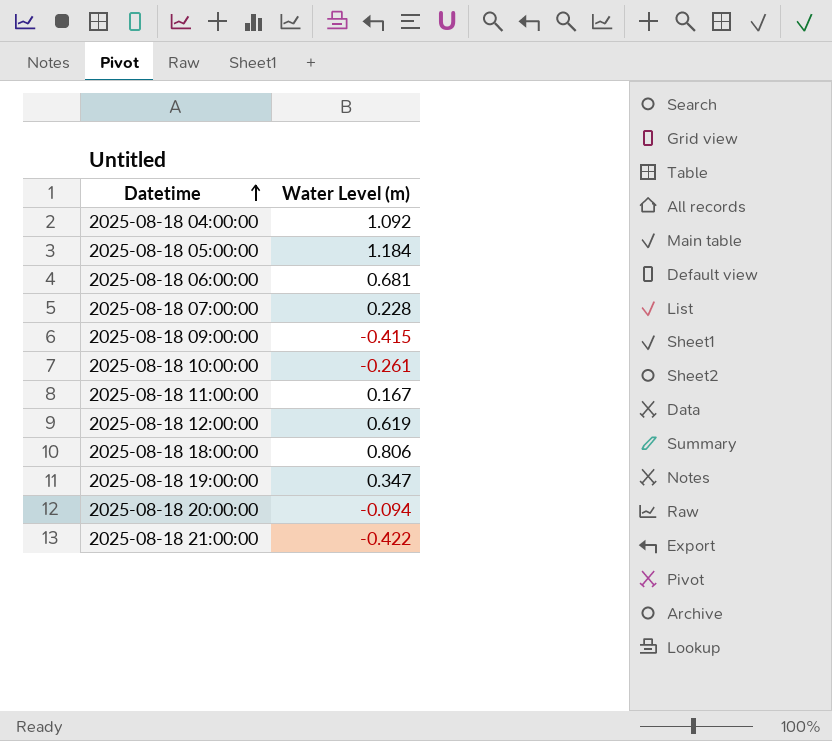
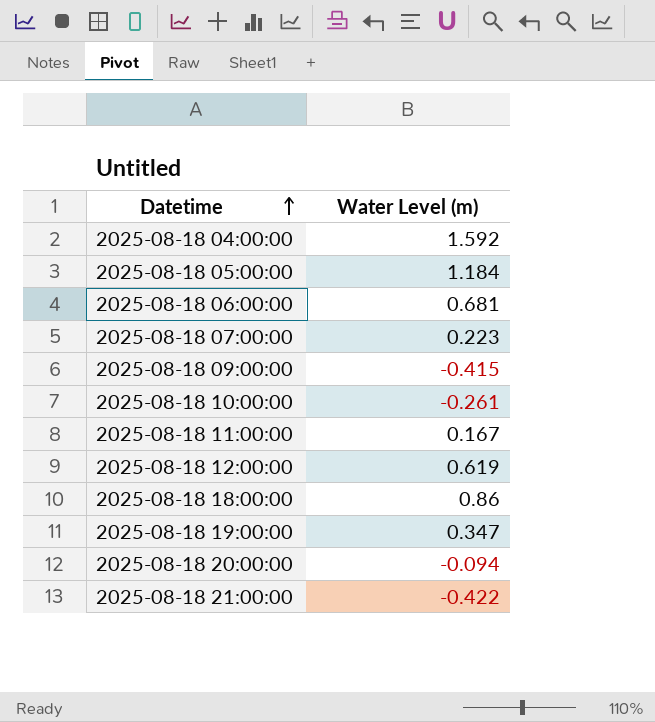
2025-08-18 04:00:00 | Water Level (m): 1.092 -> 1.592
2025-08-18 07:00:00 | Water Level (m): 0.228 -> 0.223
2025-08-18 18:00:00 | Water Level (m): 0.806 -> 0.86

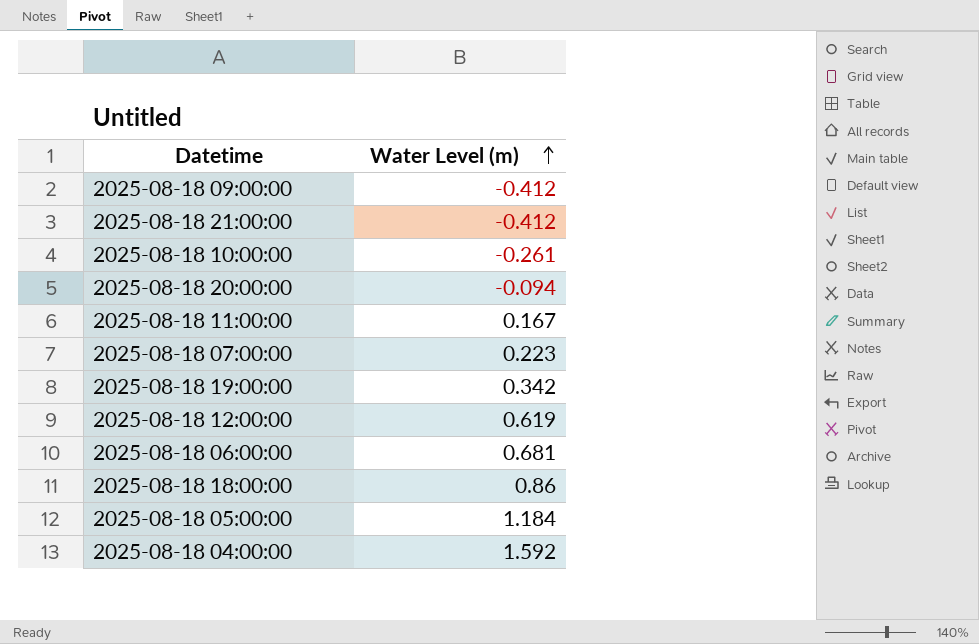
row order: Datetime ascending -> Water Level (m) ascending
2025-08-18 09:00:00 | Water Level (m): -0.415 -> -0.412
2025-08-18 21:00:00 | Water Level (m): -0.422 -> -0.412
2025-08-18 19:00:00 | Water Level (m): 0.347 -> 0.342

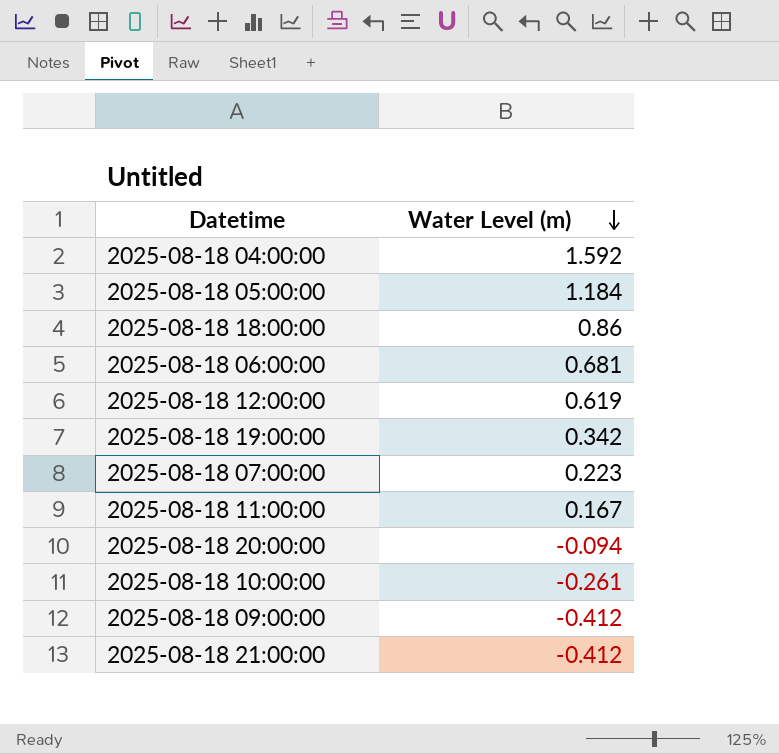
row order: Water Level (m) ascending -> Water Level (m) descending

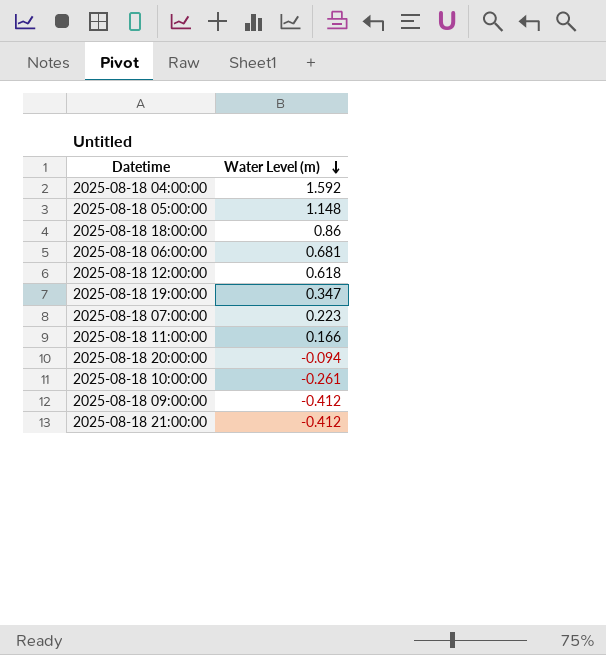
2025-08-18 05:00:00 | Water Level (m): 1.184 -> 1.148
2025-08-18 12:00:00 | Water Level (m): 0.619 -> 0.618
2025-08-18 19:00:00 | Water Level (m): 0.342 -> 0.347
2025-08-18 11:00:00 | Water Level (m): 0.167 -> 0.166

